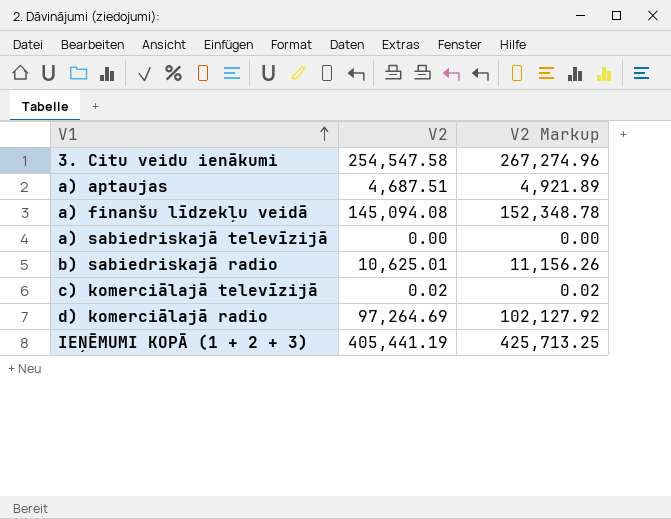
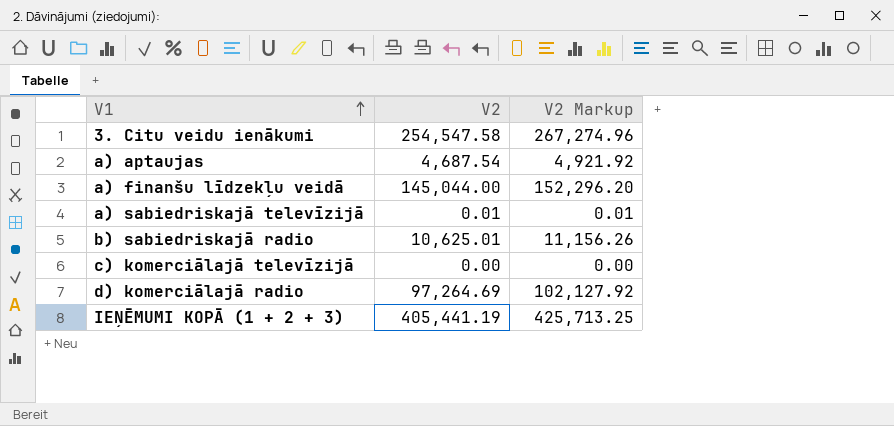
a) aptaujas | V2: 4,687.51 -> 4,687.54
a) aptaujas | V2 Markup: 4,921.89 -> 4,921.92
a) finanšu līdzekļu veidā | V2: 145,094.08 -> 145,044.00
a) finanšu līdzekļu veidā | V2 Markup: 152,348.78 -> 152,296.20
a) sabiedriskajā televīzijā | V2: 0.00 -> 0.01
a) sabiedriskajā televīzijā | V2 Markup: 0.00 -> 0.01
c) komerciālajā televīzijā | V2: 0.02 -> 0.00
c) komerciālajā televīzijā | V2 Markup: 0.02 -> 0.00

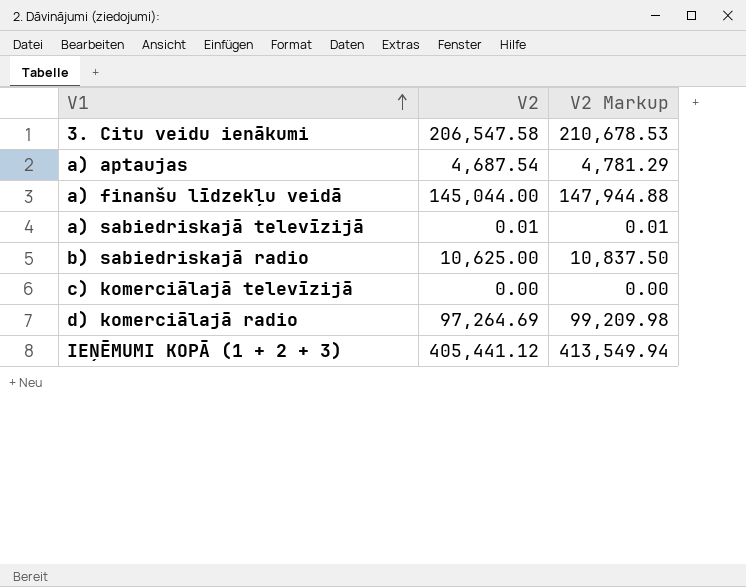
column V2 Markup | formula: [V2] * 1.05 -> [V2] * 1.02
3. Citu veidu ienākumi | V2: 254,547.58 -> 206,547.58
b) sabiedriskajā radio | V2: 10,625.01 -> 10,625.00
IEŅĒMUMI KOPĀ (1 + 2 + 3) | V2: 405,441.19 -> 405,441.12

